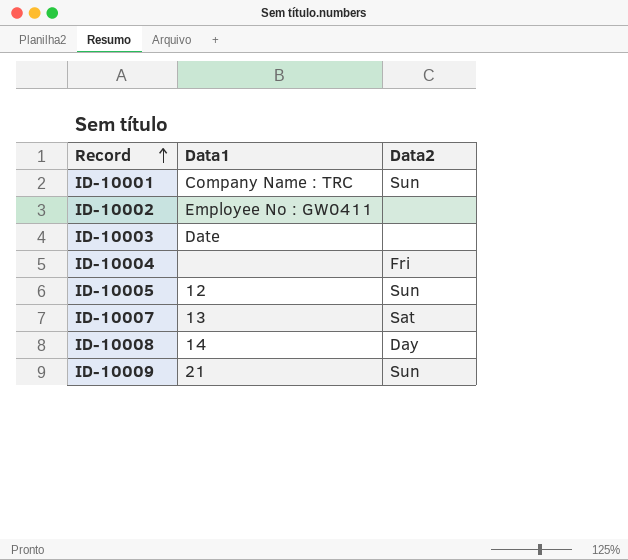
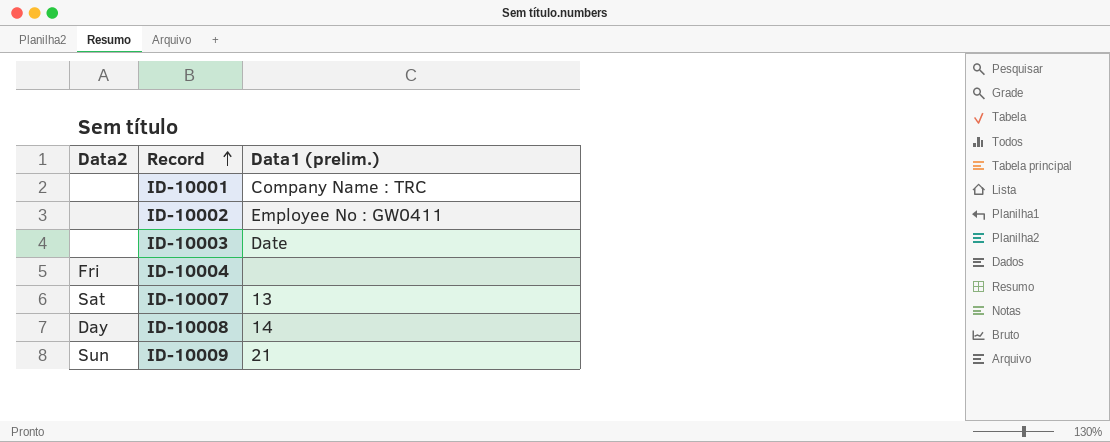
column Data2 | position: 3 -> 1
column name: Data1 -> Data1 (prelim.)
row ID-10005: 12 | Sun -> none
ID-10001 | Data2: Sun -> none

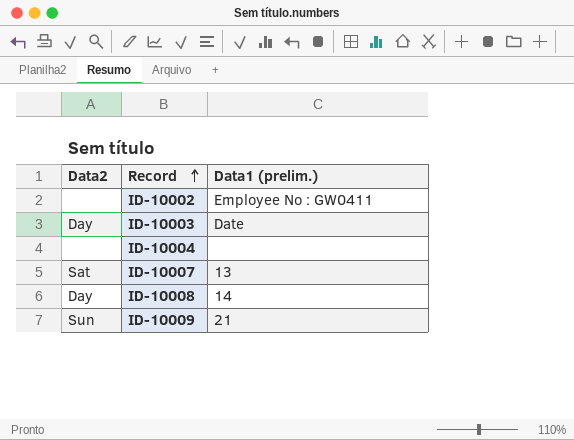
row ID-10001: none | Company Name : TRC -> none
ID-10003 | Data2: none -> Day
ID-10004 | Data2: Fri -> none

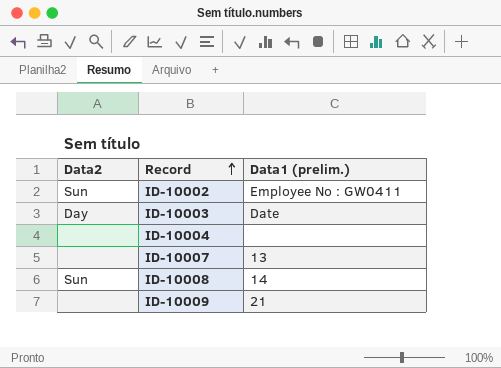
ID-10002 | Data2: none -> Sun
ID-10007 | Data2: Sat -> none
ID-10008 | Data2: Day -> Sun
ID-10009 | Data2: Sun -> none

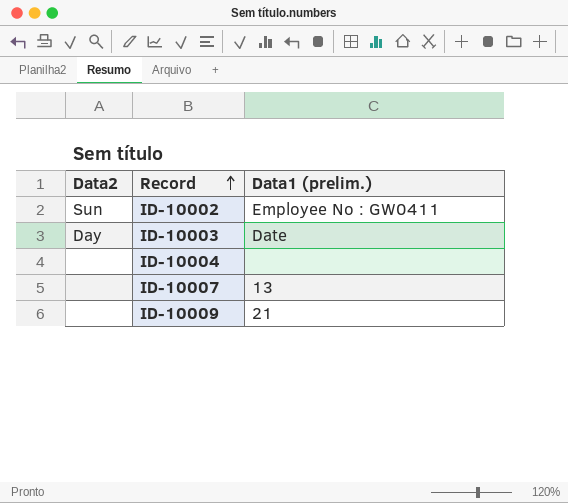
row ID-10008: Sun | 14 -> none

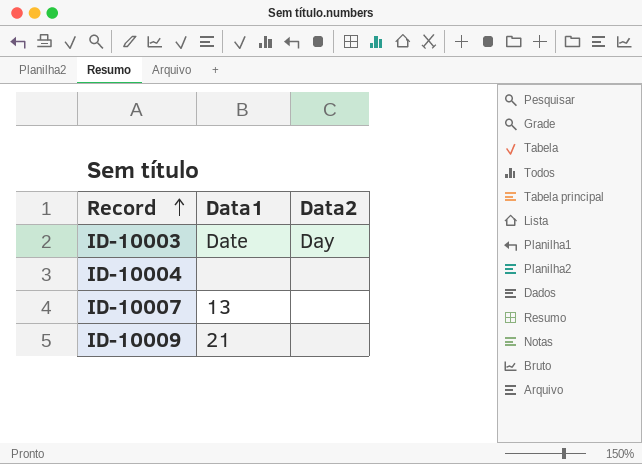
column name: Data1 (prelim.) -> Data1
column Data2 | position: 1 -> 3
row ID-10002: Sun | Employee No : GW0411 -> none

